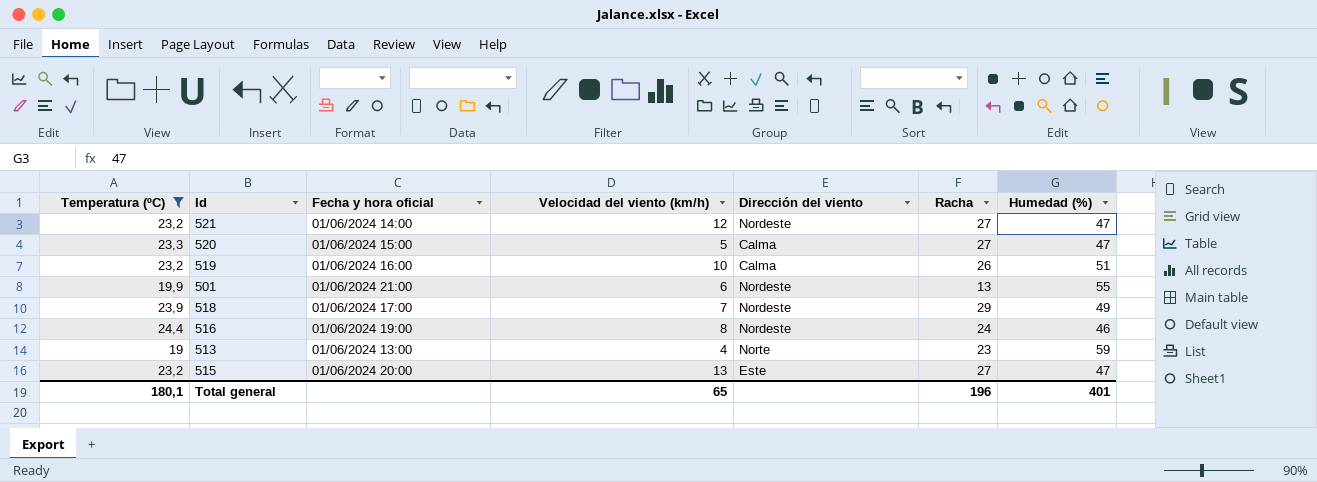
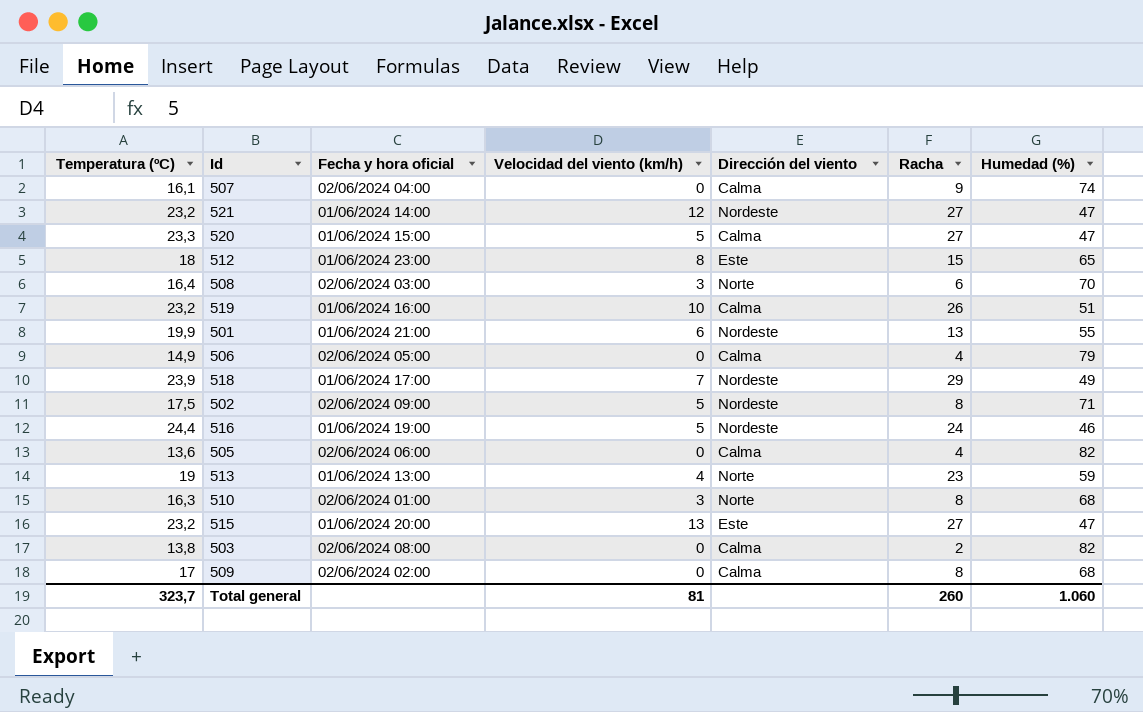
filter: Temperatura (ºC) >= 19 -> none
516 | Velocidad del viento (km/h): 8 -> 5
Total general | Temperatura (ºC): 180,1 -> 323,7
Total general | Velocidad del viento (km/h): 65 -> 81
Total general | Racha: 196 -> 260
Total general | Humedad (%): 401 -> 1.060

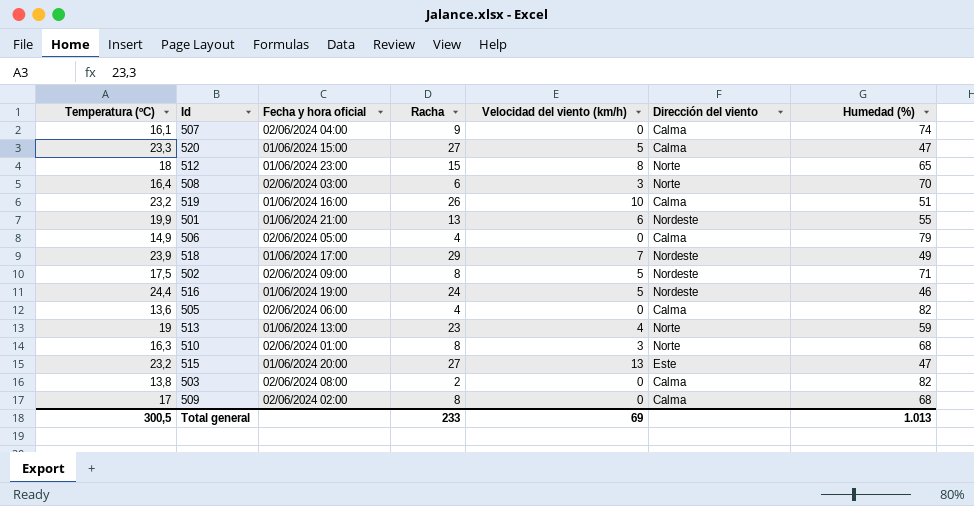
column Racha | position: 6 -> 4
row 521: 23,2 | 01/06/2024 14:00 | 12 | Nordeste | 27 | 47 -> none
512 | Dirección del viento: Este -> Norte
Total general | Temperatura (ºC): 323,7 -> 300,5
Total general | Racha: 260 -> 233
Total general | Velocidad del viento (km/h): 81 -> 69
Total general | Humedad (%): 1.060 -> 1.013

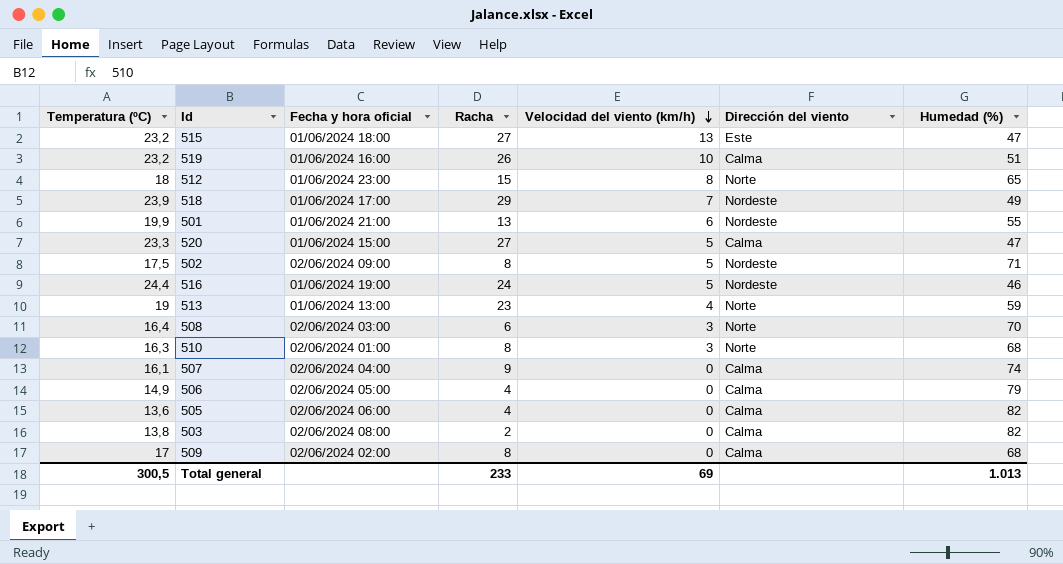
row order: none -> Velocidad del viento (km/h) descending
515 | Fecha y hora oficial: 01/06/2024 20:00 -> 01/06/2024 18:00

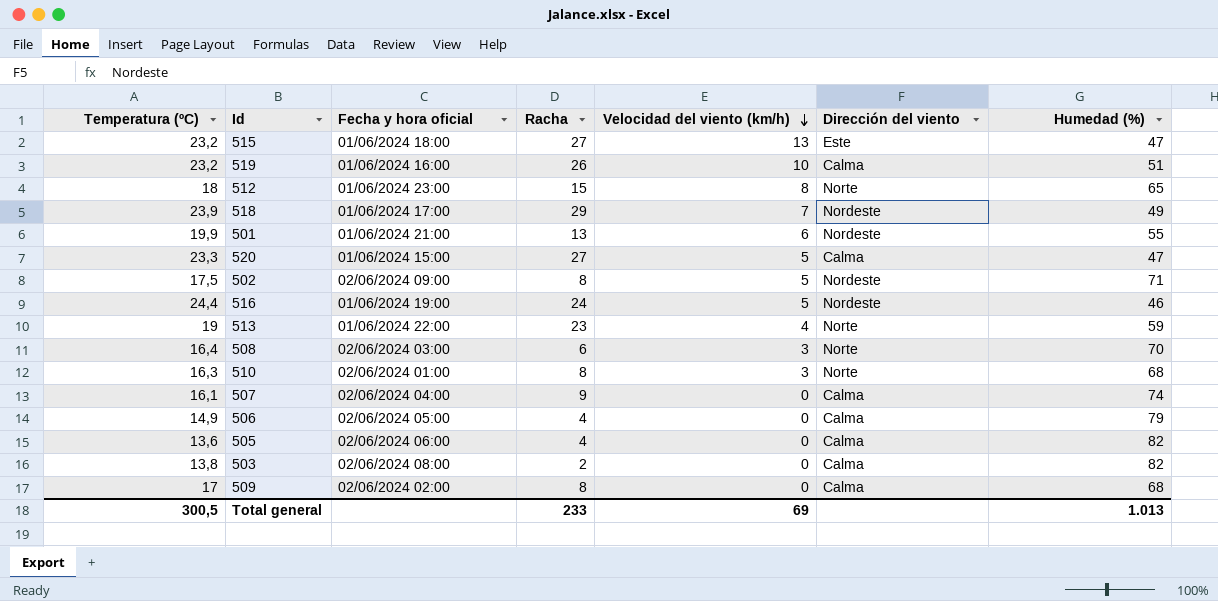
513 | Fecha y hora oficial: 01/06/2024 13:00 -> 01/06/2024 22:00

